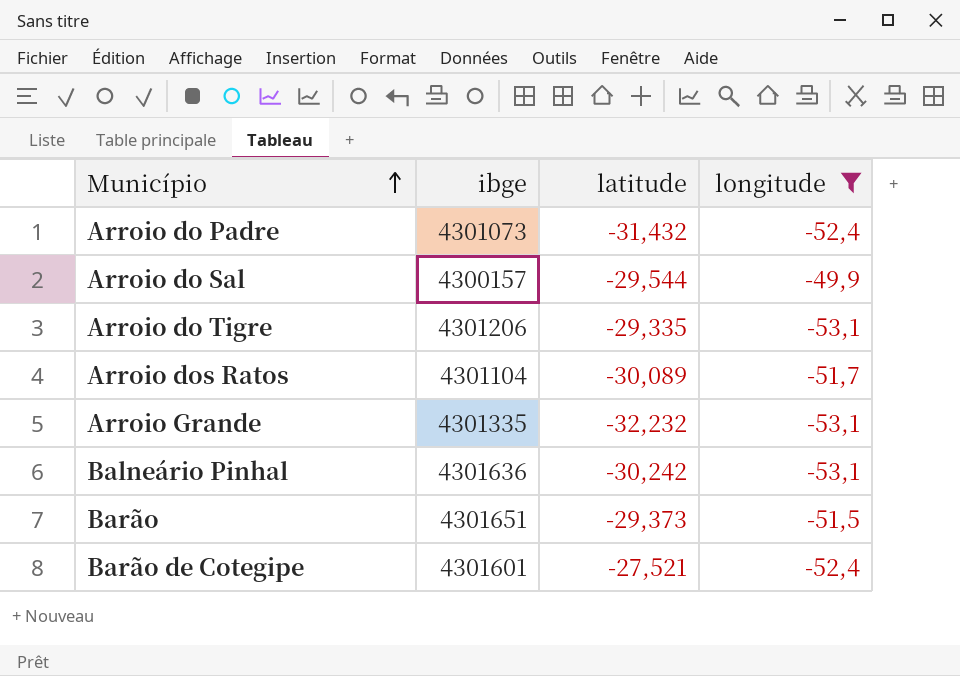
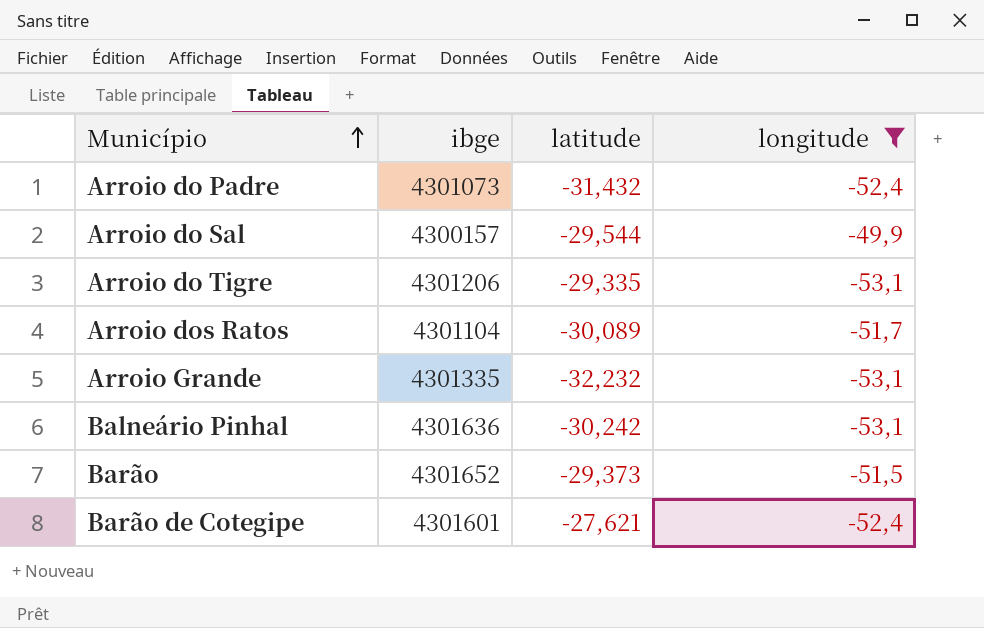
Barão | ibge: 4301651 -> 4301652
Barão de Cotegipe | latitude: -27,521 -> -27,621

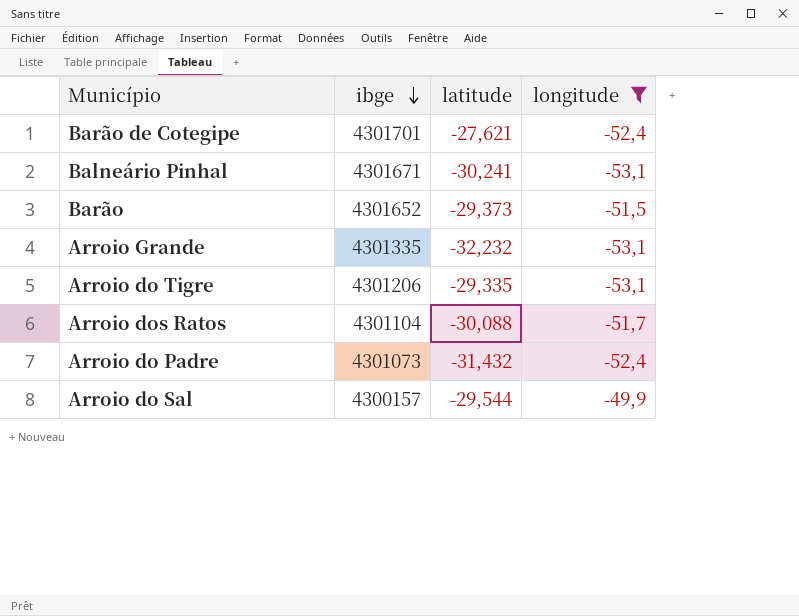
row order: Município ascending -> ibge descending
Barão de Cotegipe | ibge: 4301601 -> 4301701
Balneário Pinhal | ibge: 4301636 -> 4301671
Balneário Pinhal | latitude: -30,242 -> -30,241
Arroio dos Ratos | latitude: -30,089 -> -30,088

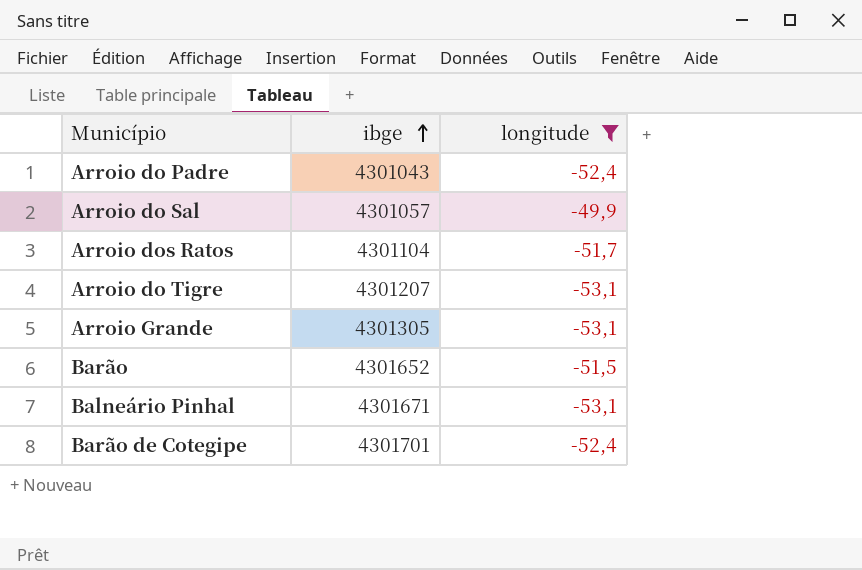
row order: ibge descending -> ibge ascending
column latitude | position: 3 -> none
Arroio do Padre | ibge: 4301073 -> 4301043
Arroio do Sal | ibge: 4300157 -> 4301057
Arroio do Tigre | ibge: 4301206 -> 4301207
Arroio Grande | ibge: 4301335 -> 4301305

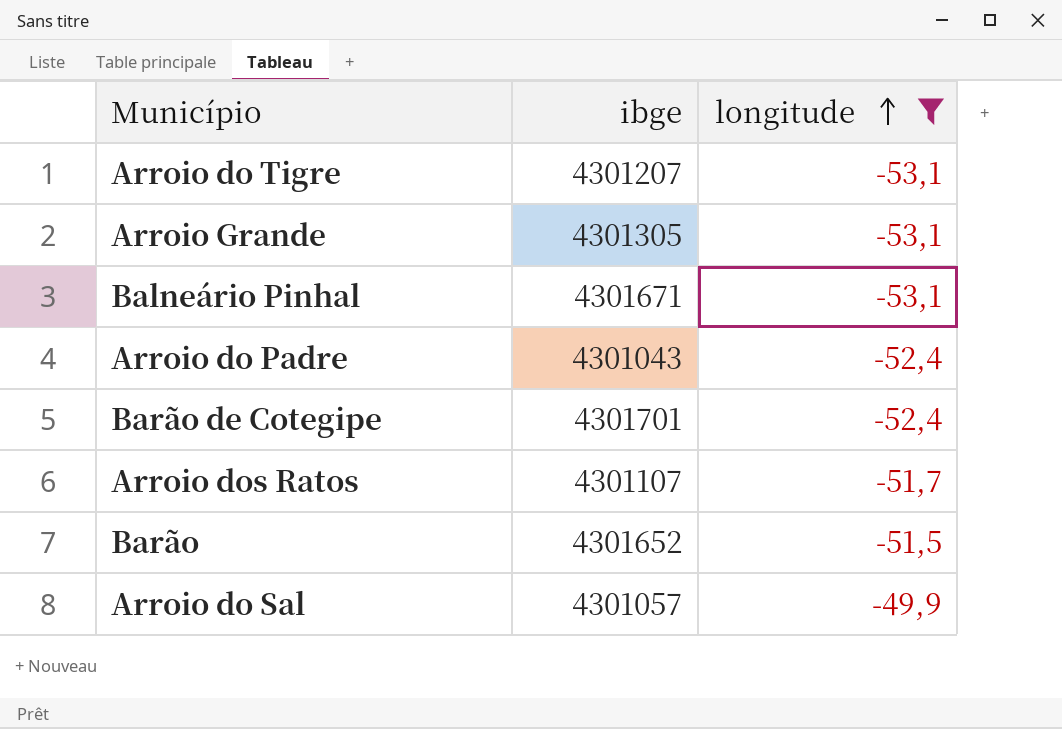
row order: ibge ascending -> longitude ascending
Arroio dos Ratos | ibge: 4301104 -> 4301107

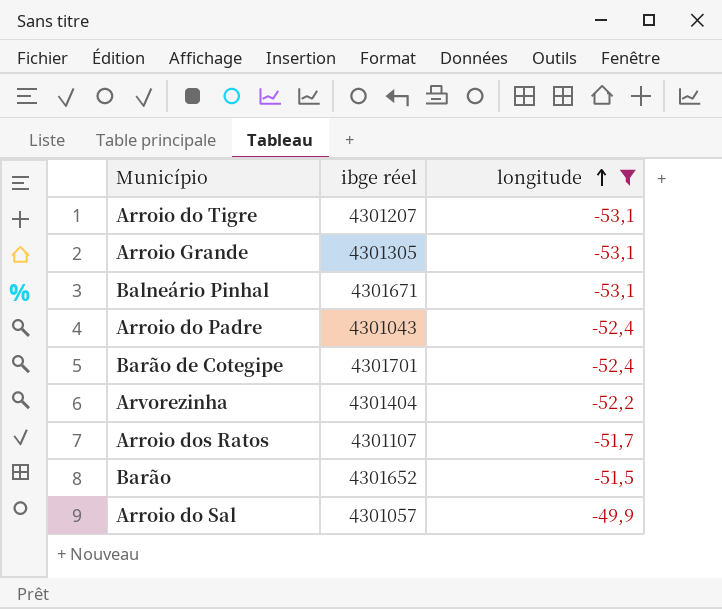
column name: ibge -> ibge réel
row Arvorezinha: none -> 4301404 | -52,2

